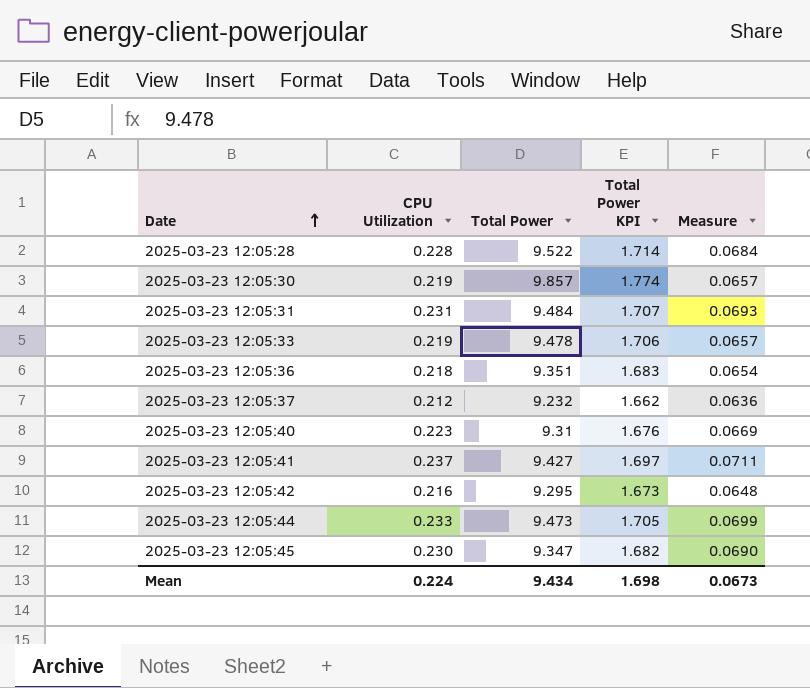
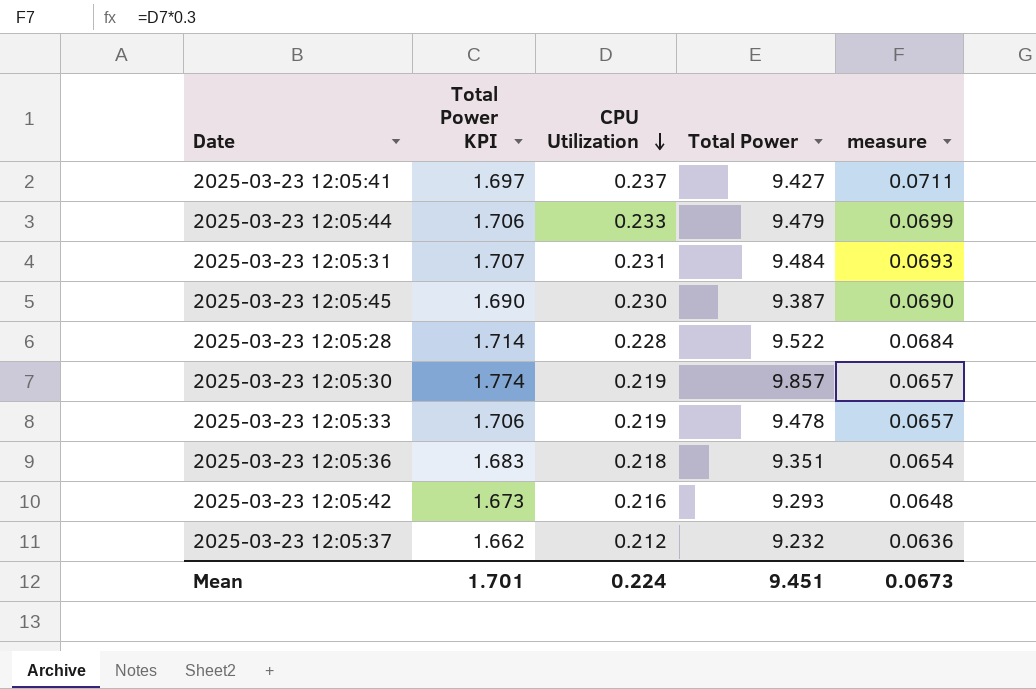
row order: Date ascending -> CPU Utilization descending
column Total Power KPI | position: 4 -> 2
column name: Measure -> measure
row 2025-03-23 12:05:40: 0.223 | 9.31 | 1.676 | 0.0669 -> none
2025-03-23 12:05:44 | Total Power KPI: 1.705 -> 1.706
2025-03-23 12:05:44 | Total Power: 9.473 -> 9.479
2025-03-23 12:05:45 | Total Power KPI: 1.682 -> 1.690
2025-03-23 12:05:45 | Total Power: 9.347 -> 9.387
2025-03-23 12:05:42 | Total Power: 9.295 -> 9.293
Mean | Total Power KPI: 1.698 -> 1.701
Mean | Total Power: 9.434 -> 9.451

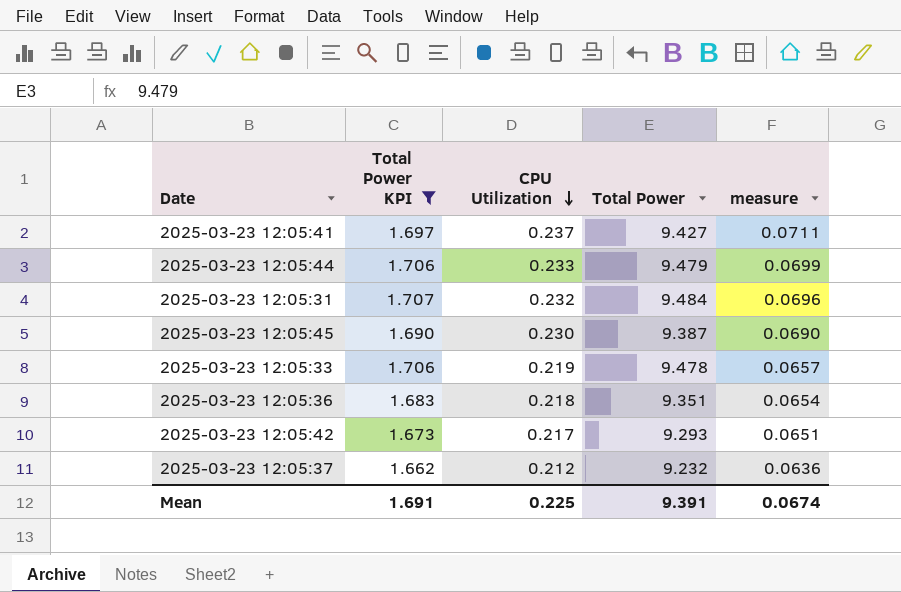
filter: none -> Total Power KPI <= 1.707
2025-03-23 12:05:31 | CPU Utilization: 0.231 -> 0.232
2025-03-23 12:05:31 | measure: 0.0693 -> 0.0696
2025-03-23 12:05:42 | CPU Utilization: 0.216 -> 0.217
2025-03-23 12:05:42 | measure: 0.0648 -> 0.0651
Mean | Total Power KPI: 1.701 -> 1.691
Mean | CPU Utilization: 0.224 -> 0.225
Mean | Total Power: 9.451 -> 9.391
Mean | measure: 0.0673 -> 0.0674

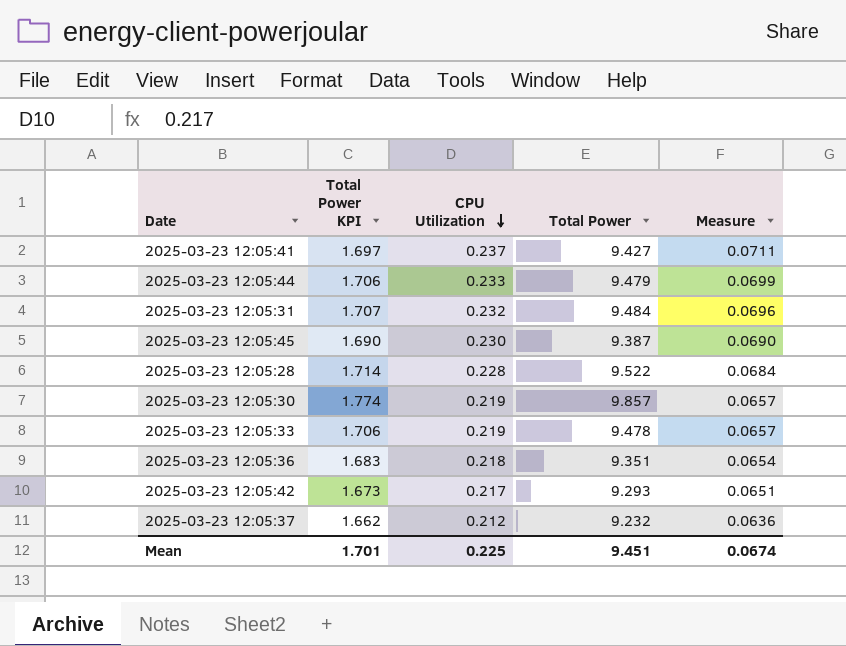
filter: Total Power KPI <= 1.707 -> none
column name: measure -> Measure
Mean | Total Power KPI: 1.691 -> 1.701
Mean | Total Power: 9.391 -> 9.451

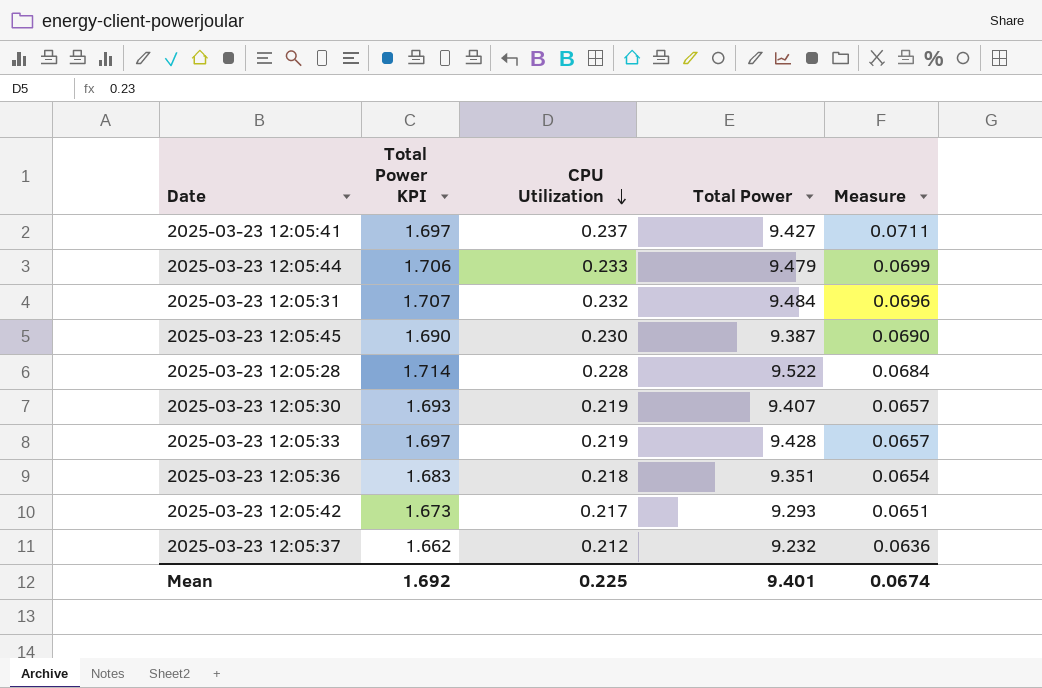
2025-03-23 12:05:30 | Total Power KPI: 1.774 -> 1.693
2025-03-23 12:05:30 | Total Power: 9.857 -> 9.407
2025-03-23 12:05:33 | Total Power KPI: 1.706 -> 1.697
2025-03-23 12:05:33 | Total Power: 9.478 -> 9.428
Mean | Total Power KPI: 1.701 -> 1.692
Mean | Total Power: 9.451 -> 9.401

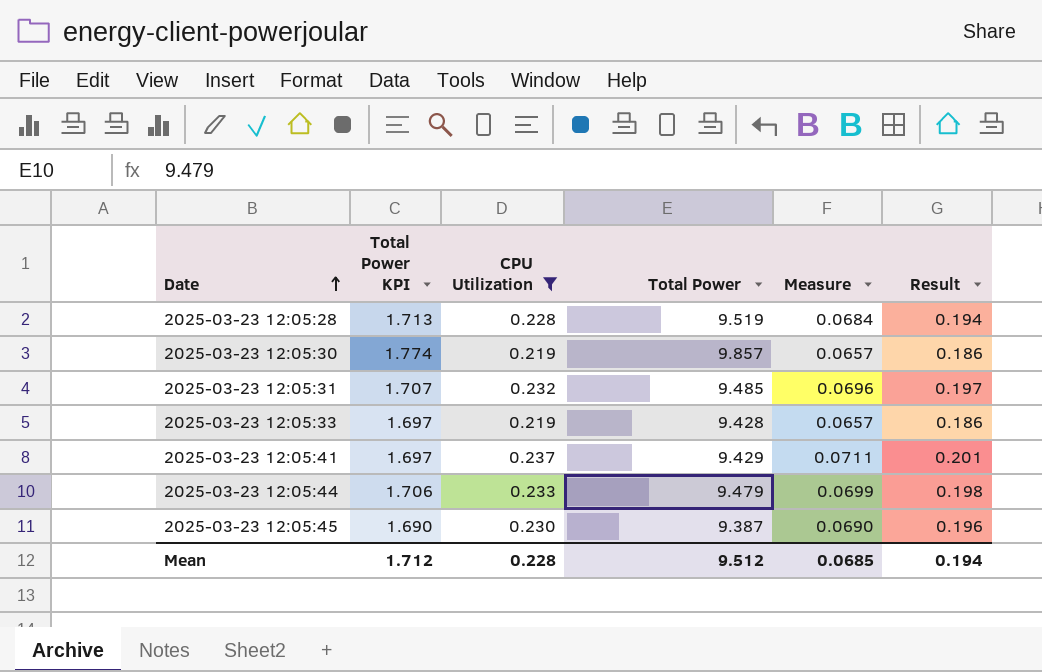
filter: none -> CPU Utilization >= 0.219
row order: CPU Utilization descending -> Date ascending
column Result | formula: none -> [CPU Utilization] * 0.85
2025-03-23 12:05:28 | Total Power KPI: 1.714 -> 1.713
2025-03-23 12:05:28 | Total Power: 9.522 -> 9.519
2025-03-23 12:05:30 | Total Power KPI: 1.693 -> 1.774
2025-03-23 12:05:30 | Total Power: 9.407 -> 9.857
2025-03-23 12:05:31 | Total Power: 9.484 -> 9.485
2025-03-23 12:05:41 | Total Power: 9.427 -> 9.429
Mean | Total Power KPI: 1.692 -> 1.712
Mean | CPU Utilization: 0.225 -> 0.228
Mean | Total Power: 9.401 -> 9.512
Mean | Measure: 0.0674 -> 0.0685

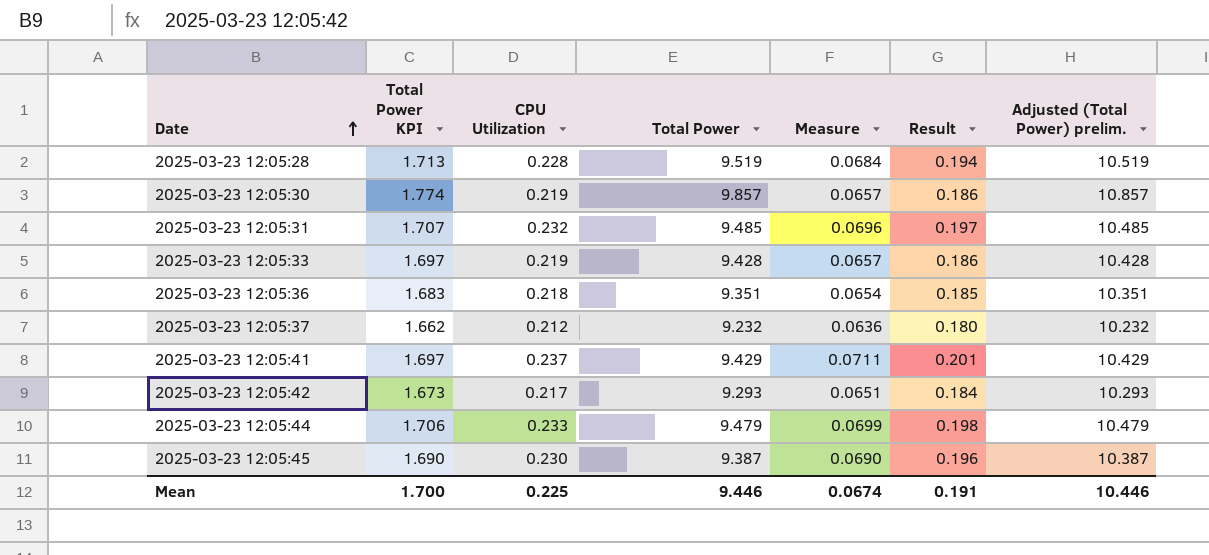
filter: CPU Utilization >= 0.219 -> none
column Adjusted (Total Power) prelim. | formula: none -> [Total Power] + 1
Mean | Total Power KPI: 1.712 -> 1.700
Mean | CPU Utilization: 0.228 -> 0.225
Mean | Total Power: 9.512 -> 9.446
Mean | Measure: 0.0685 -> 0.0674
Mean | Result: 0.194 -> 0.191

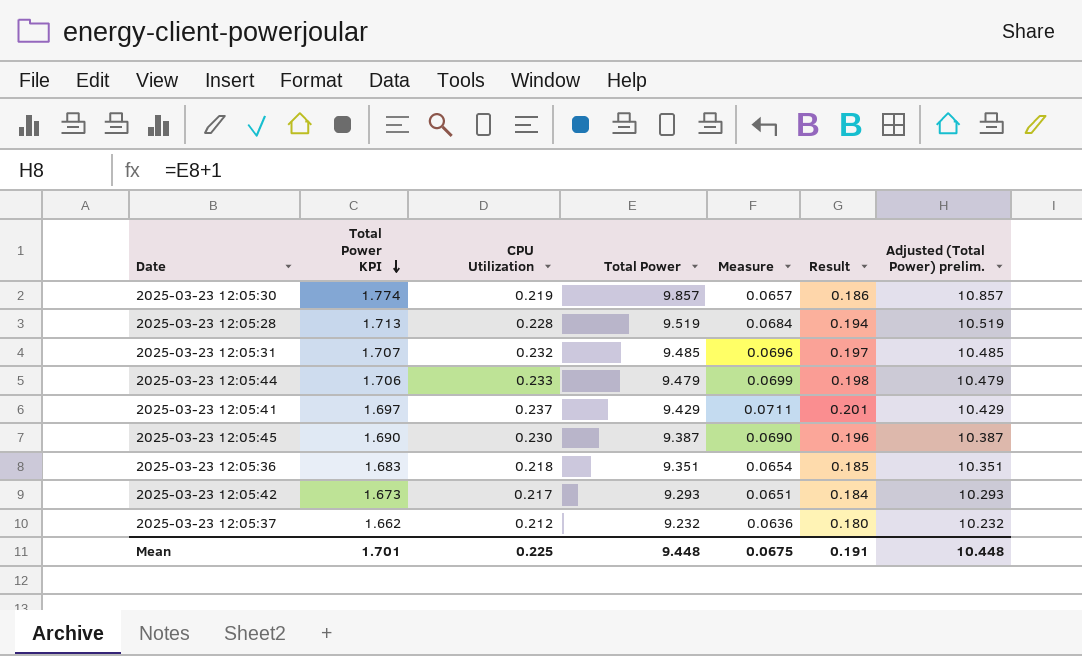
row order: Date ascending -> Total Power KPI descending
row 2025-03-23 12:05:33: 1.697 | 0.219 | 9.428 | 0.0657 | 0.186 | 10.428 -> none
Mean | Total Power KPI: 1.700 -> 1.701
Mean | Total Power: 9.446 -> 9.448
Mean | Measure: 0.0674 -> 0.0675
Mean | Adjusted (Total Power) prelim.: 10.446 -> 10.448

